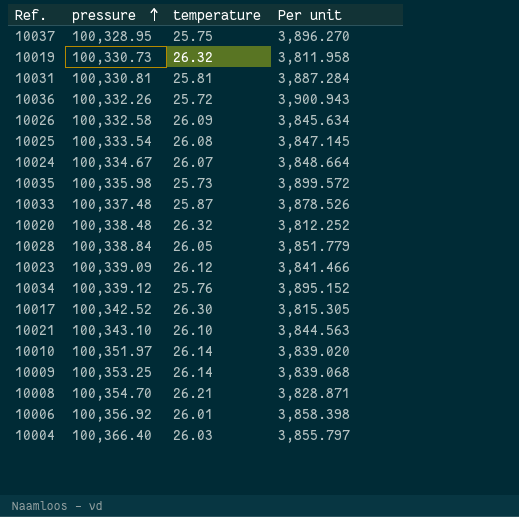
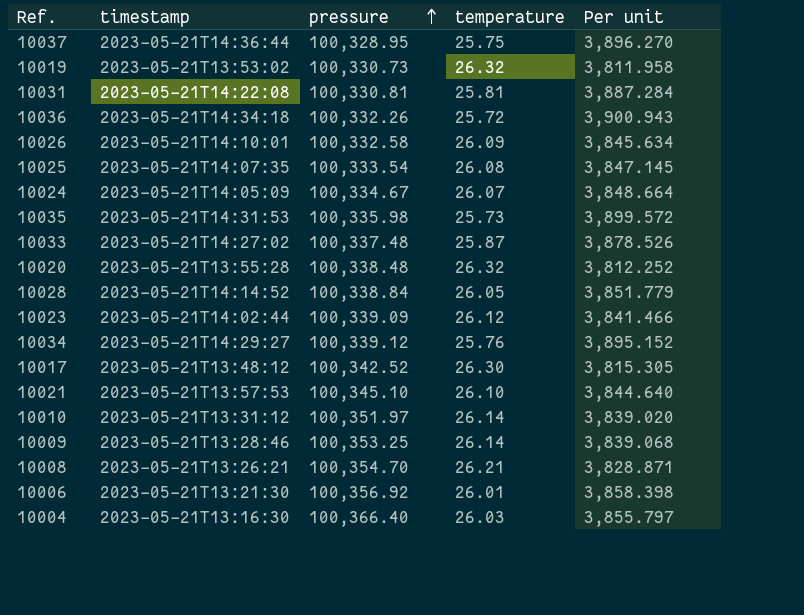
column timestamp | position: none -> 2
10021 | pressure: 100,343.10 -> 100,345.10
10021 | Per unit: 3,844.563 -> 3,844.640

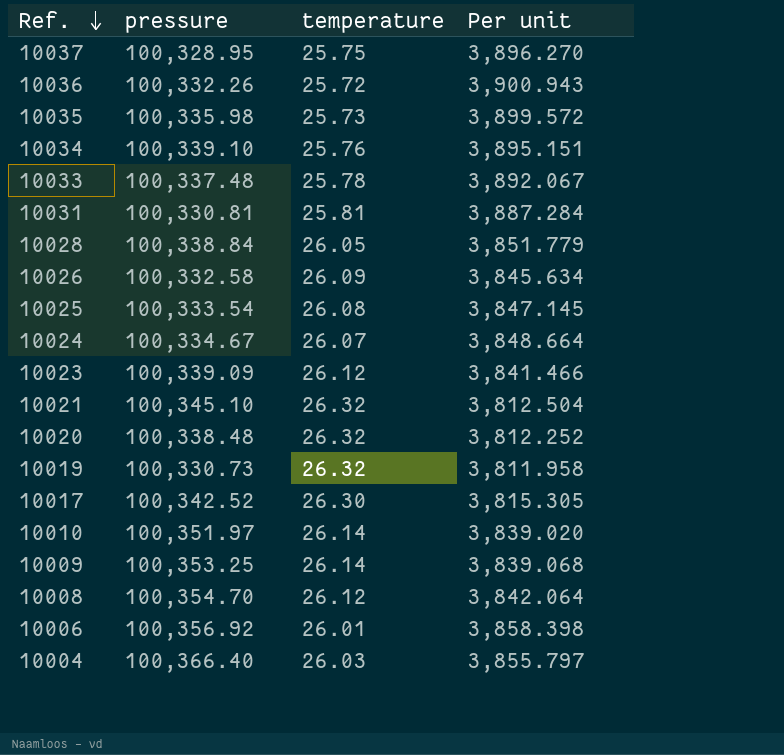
row order: pressure ascending -> Ref. descending
column timestamp | position: 2 -> none
10034 | pressure: 100,339.12 -> 100,339.10
10034 | Per unit: 3,895.152 -> 3,895.151
10033 | temperature: 25.87 -> 25.78
10033 | Per unit: 3,878.526 -> 3,892.067
10021 | temperature: 26.10 -> 26.32
10021 | Per unit: 3,844.640 -> 3,812.504
10008 | temperature: 26.21 -> 26.12
10008 | Per unit: 3,828.871 -> 3,842.064

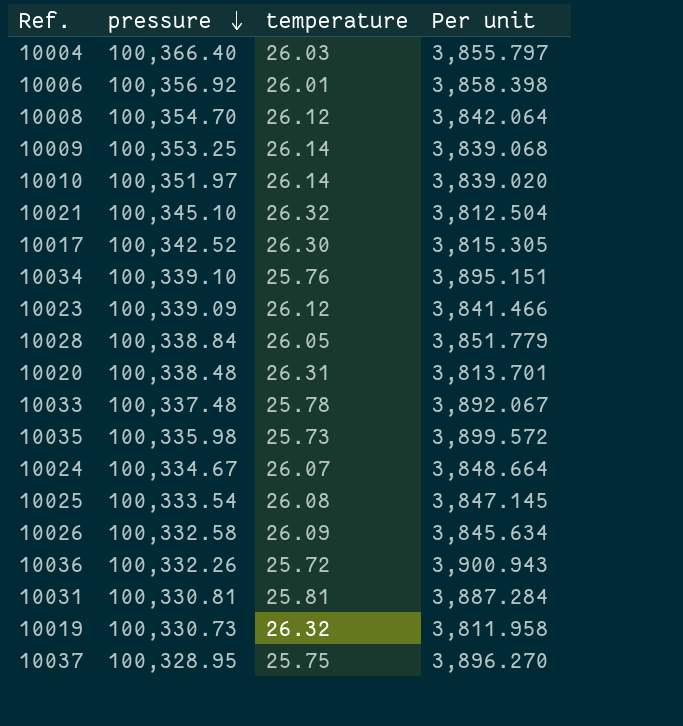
row order: Ref. descending -> pressure descending
10020 | temperature: 26.32 -> 26.31
10020 | Per unit: 3,812.252 -> 3,813.701

